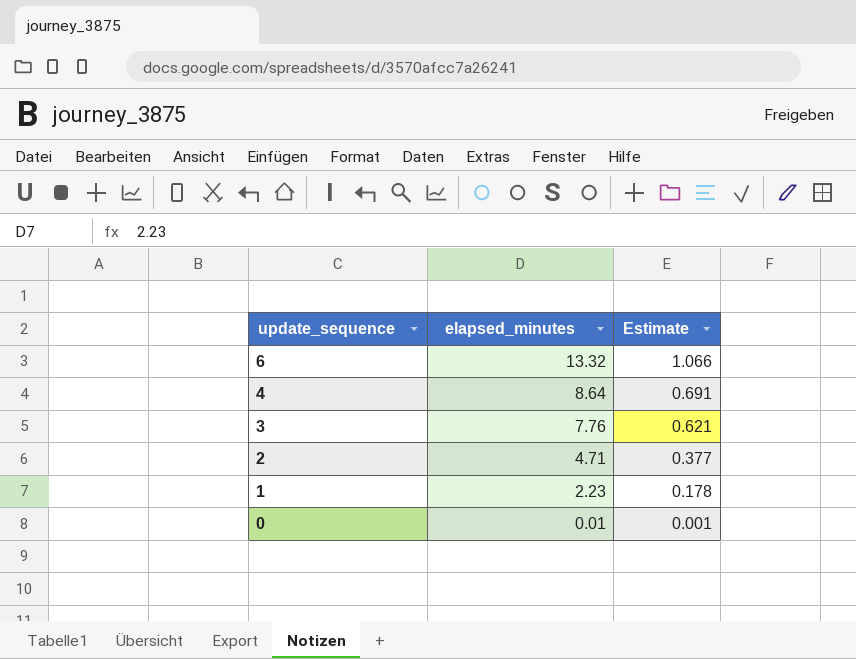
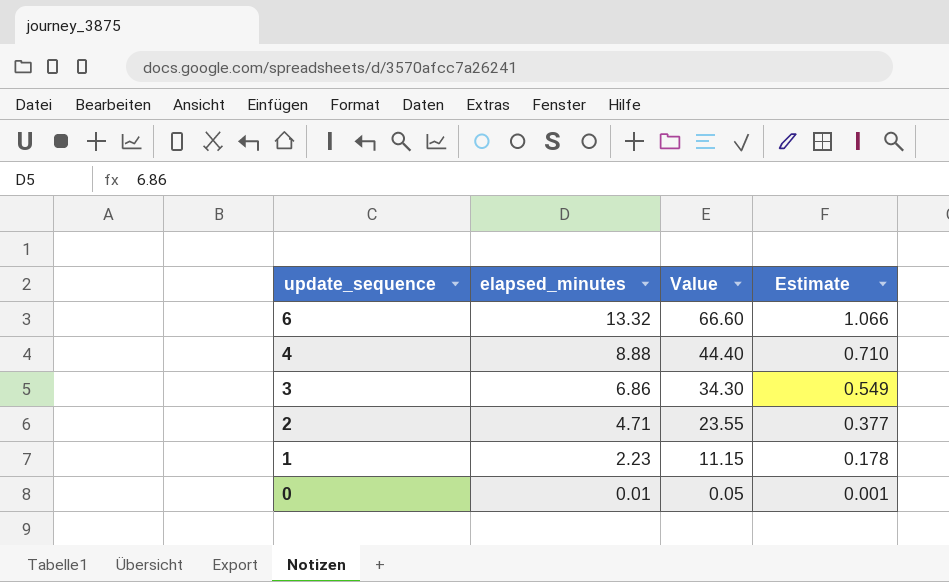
column Value | formula: none -> [elapsed_minutes] * 5
4 | elapsed_minutes: 8.64 -> 8.88
4 | Estimate: 0.691 -> 0.710
3 | elapsed_minutes: 7.76 -> 6.86
3 | Estimate: 0.621 -> 0.549

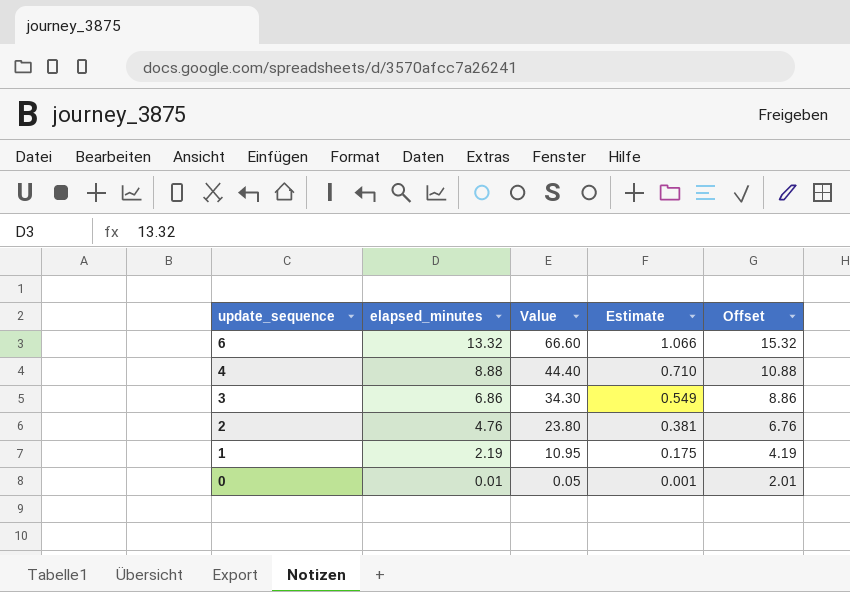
column Offset | formula: none -> [elapsed_minutes] + 2
2 | elapsed_minutes: 4.71 -> 4.76
2 | Value: 23.55 -> 23.80
2 | Estimate: 0.377 -> 0.381
1 | elapsed_minutes: 2.23 -> 2.19
1 | Value: 11.15 -> 10.95
1 | Estimate: 0.178 -> 0.175

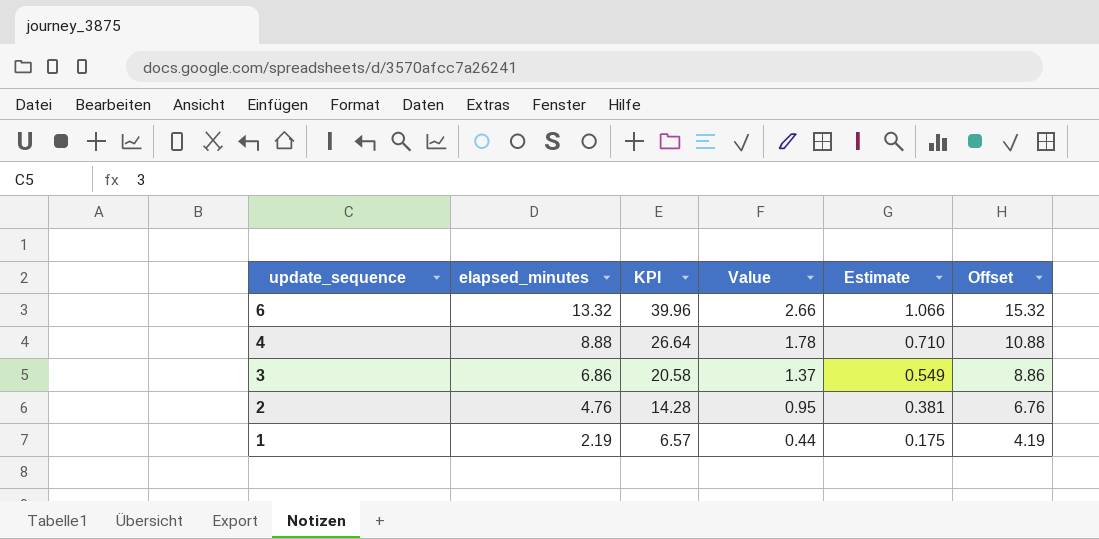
column KPI | formula: none -> [elapsed_minutes] * 3
column Value | formula: [elapsed_minutes] * 5 -> [elapsed_minutes] * 0.2
row 0: 0.01 | 0.05 | 0.001 | 2.01 -> none

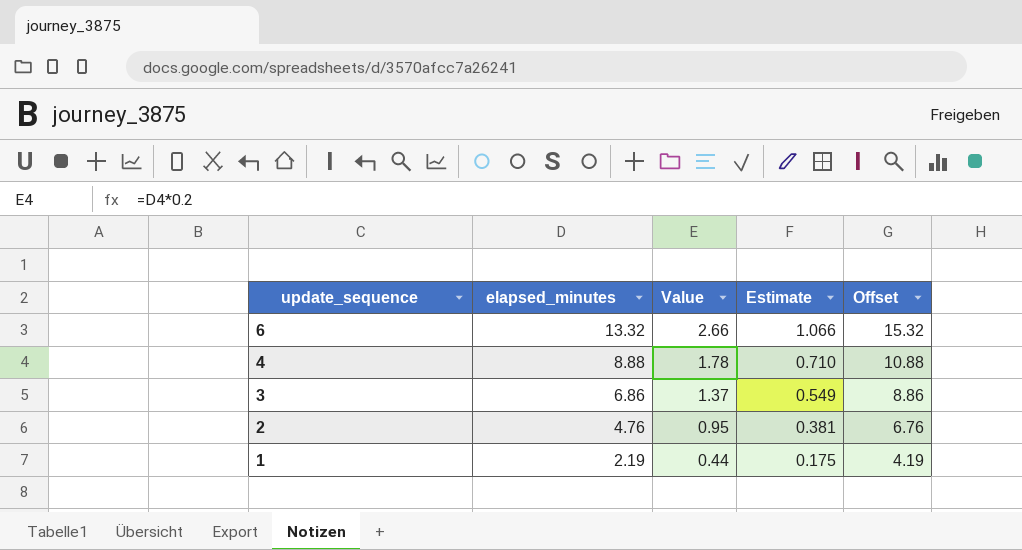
column KPI | formula: [elapsed_minutes] * 3 -> none

